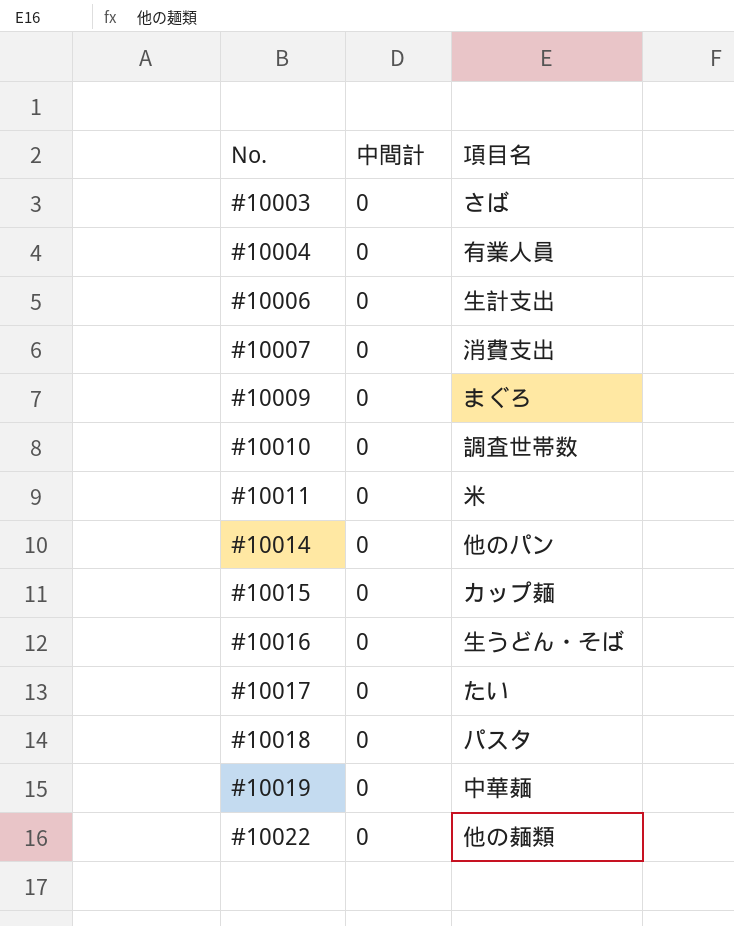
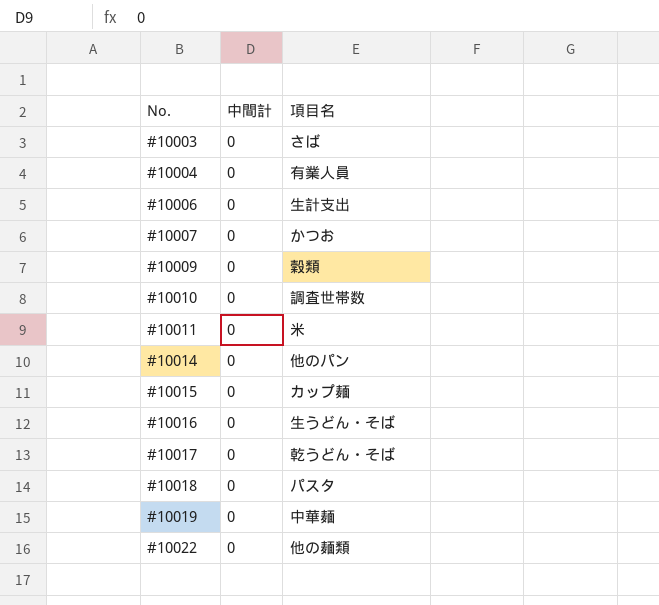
#10007 | 項目名: 消費支出 -> かつお
#10009 | 項目名: まぐろ -> 穀類
#10017 | 項目名: たい -> 乾うどん・そば

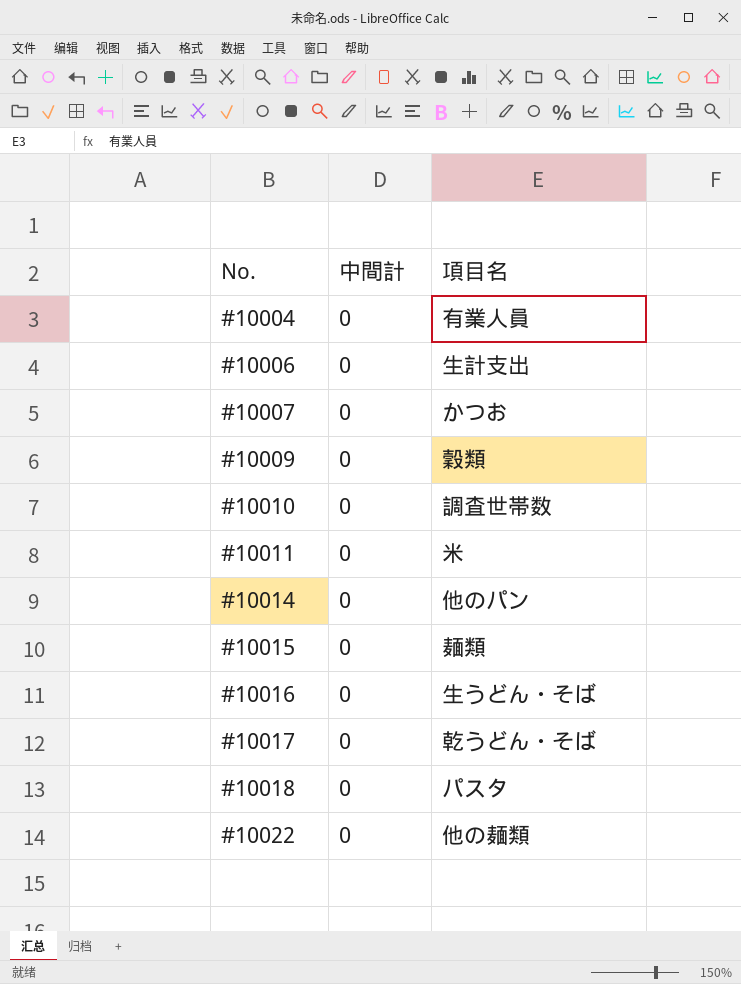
row #10003: 0 | さば -> none
row #10019: 0 | 中華麺 -> none
#10015 | 項目名: カップ麺 -> 麺類

